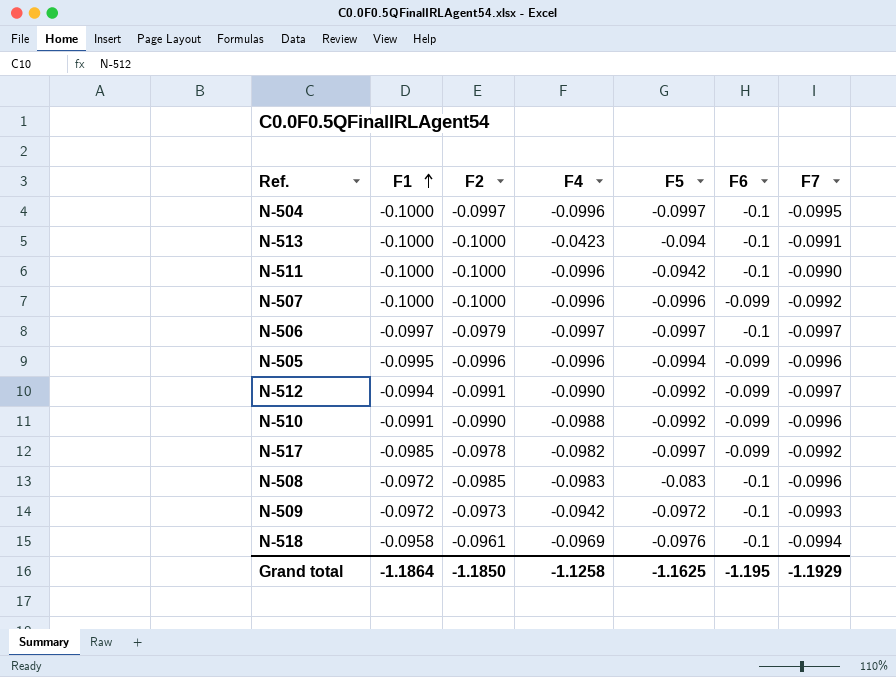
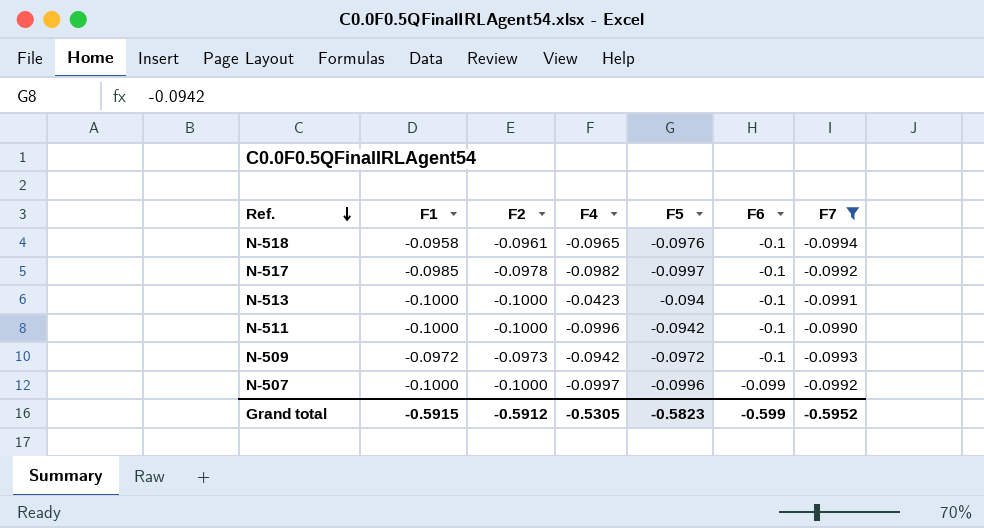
filter: none -> F7 >= -0.0994
row order: F1 ascending -> Ref. descending
N-518 | F4: -0.0969 -> -0.0965
N-517 | F6: -0.099 -> -0.1
N-507 | F4: -0.0996 -> -0.0997
Grand total | F1: -1.1864 -> -0.5915
Grand total | F2: -1.1850 -> -0.5912
Grand total | F4: -1.1258 -> -0.5305
Grand total | F5: -1.1625 -> -0.5823
Grand total | F6: -1.195 -> -0.599
Grand total | F7: -1.1929 -> -0.5952

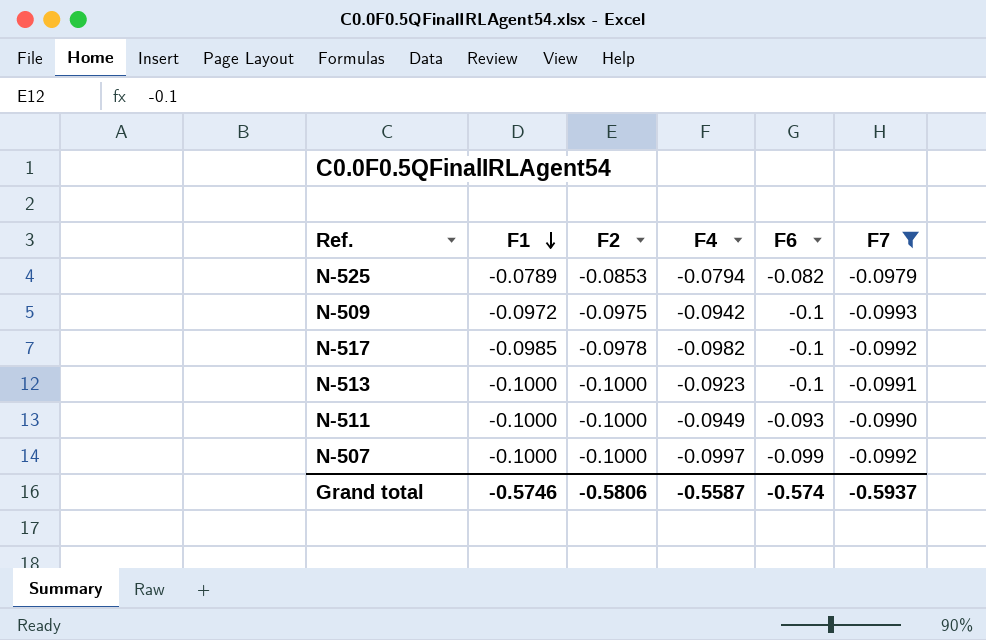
row order: Ref. descending -> F1 descending
column F5 | position: 5 -> none
row N-518: -0.0958 | -0.0961 | -0.0965 | -0.0976 | -0.1 | -0.0994 -> none
row N-525: none -> -0.0789 | -0.0853 | -0.0794 | -0.082 | -0.0979
N-509 | F2: -0.0973 -> -0.0975
N-513 | F4: -0.0423 -> -0.0923
N-511 | F4: -0.0996 -> -0.0949
N-511 | F6: -0.1 -> -0.093
Grand total | F1: -0.5915 -> -0.5746
Grand total | F2: -0.5912 -> -0.5806
Grand total | F4: -0.5305 -> -0.5587
Grand total | F6: -0.599 -> -0.574
Grand total | F7: -0.5952 -> -0.5937

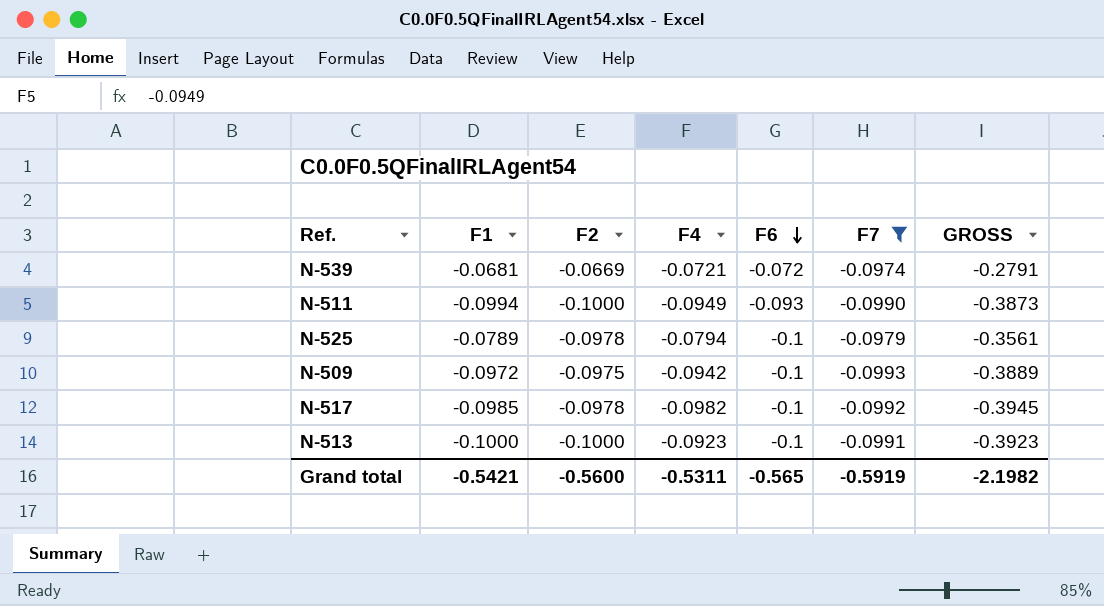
row order: F1 descending -> F6 descending
column GROSS | formula: none -> [F1] + [F2] + [F4] + [F6]
row N-507: -0.1000 | -0.1000 | -0.0997 | -0.099 | -0.0992 -> none
row N-539: none -> -0.0681 | -0.0669 | -0.0721 | -0.072 | -0.0974 | -0.2791
N-511 | F1: -0.1000 -> -0.0994
N-525 | F2: -0.0853 -> -0.0978
N-525 | F6: -0.082 -> -0.1
Grand total | F1: -0.5746 -> -0.5421
Grand total | F2: -0.5806 -> -0.5600
Grand total | F4: -0.5587 -> -0.5311
Grand total | F6: -0.574 -> -0.565
Grand total | F7: -0.5937 -> -0.5919

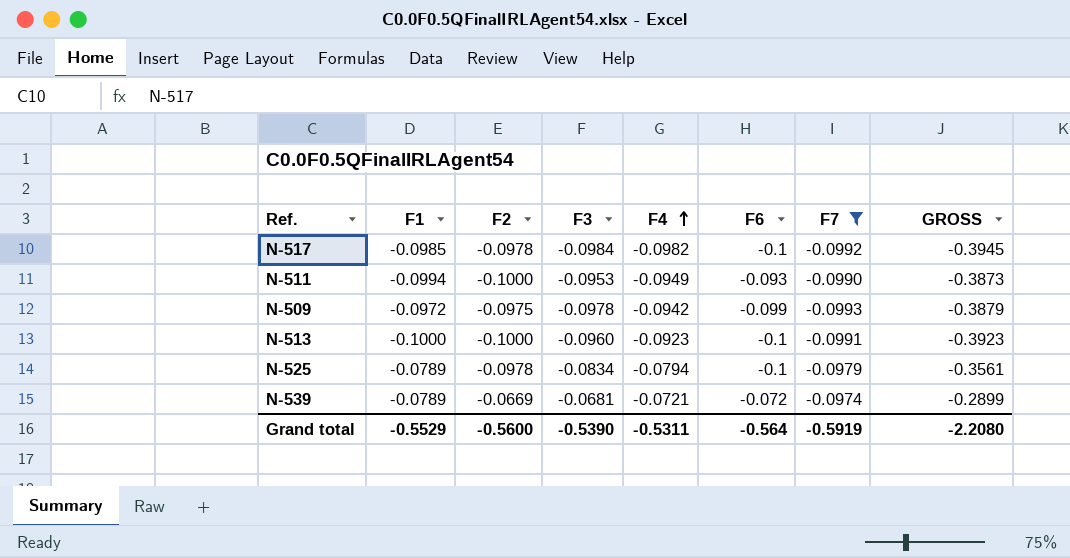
row order: F6 descending -> F4 ascending
column F3 | position: none -> 4
N-509 | F6: -0.1 -> -0.099
N-509 | GROSS: -0.3889 -> -0.3879
N-539 | F1: -0.0681 -> -0.0789
N-539 | GROSS: -0.2791 -> -0.2899
Grand total | F1: -0.5421 -> -0.5529
Grand total | F6: -0.565 -> -0.564
Grand total | GROSS: -2.1982 -> -2.2080

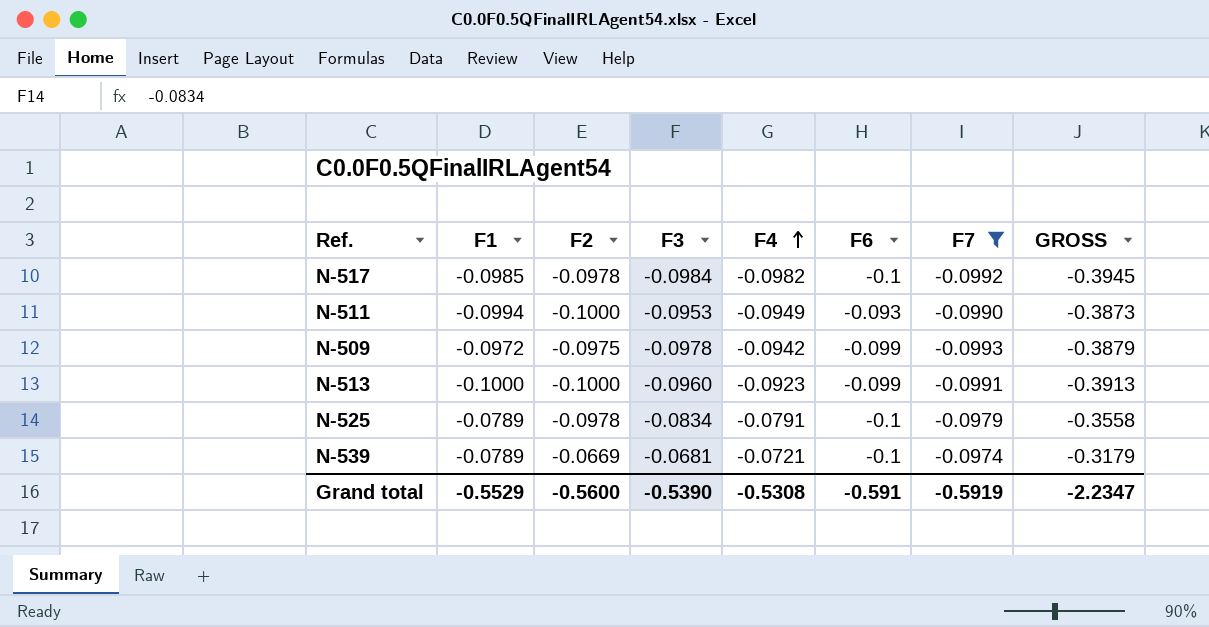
N-513 | F6: -0.1 -> -0.099
N-513 | GROSS: -0.3923 -> -0.3913
N-525 | F4: -0.0794 -> -0.0791
N-525 | GROSS: -0.3561 -> -0.3558
N-539 | F6: -0.072 -> -0.1
N-539 | GROSS: -0.2899 -> -0.3179
Grand total | F4: -0.5311 -> -0.5308
Grand total | F6: -0.564 -> -0.591
Grand total | GROSS: -2.2080 -> -2.2347

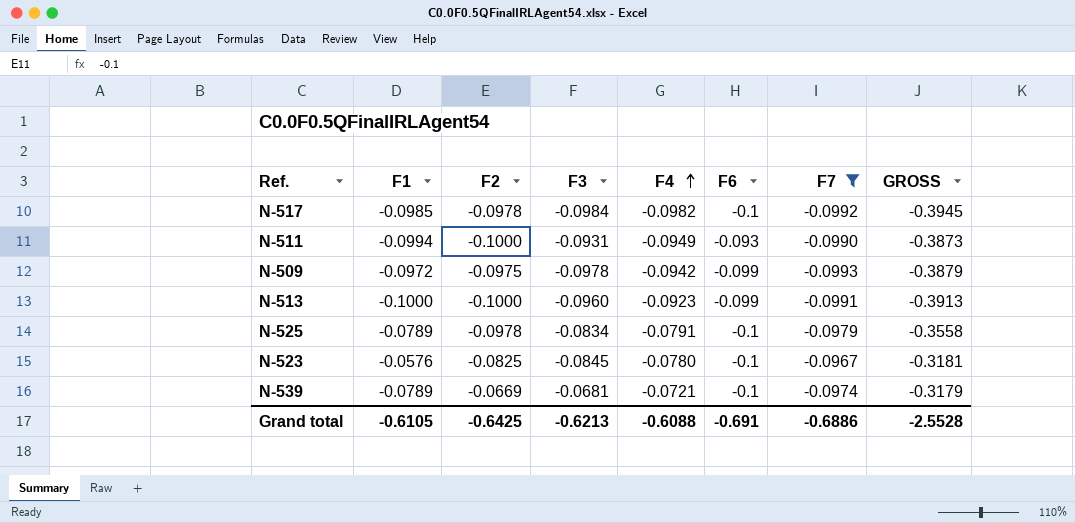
N-511 | F3: -0.0953 -> -0.0931
row N-523: none -> -0.0576 | -0.0825 | -0.0845 | -0.0780 | -0.1 | -0.0967 | -0.3181
Grand total | F1: -0.5529 -> -0.6105
Grand total | F2: -0.5600 -> -0.6425
Grand total | F3: -0.5390 -> -0.6213
Grand total | F4: -0.5308 -> -0.6088
Grand total | F6: -0.591 -> -0.691
Grand total | F7: -0.5919 -> -0.6886
Grand total | GROSS: -2.2347 -> -2.5528

